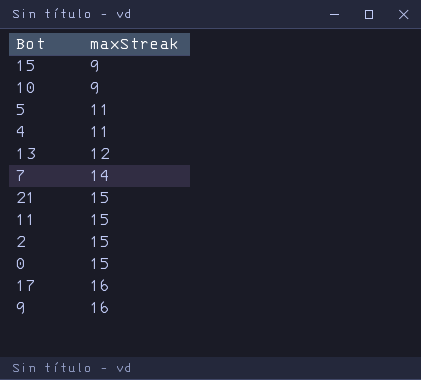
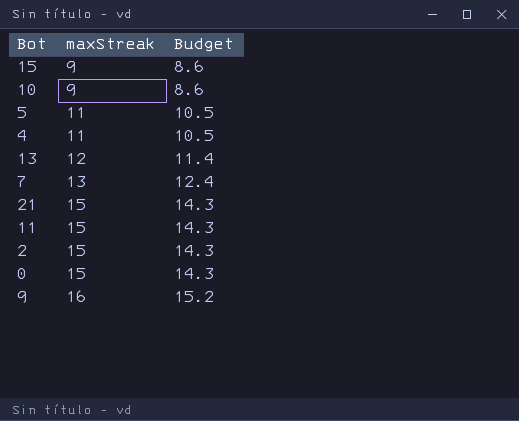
column Budget | formula: none -> [maxStreak] * 0.95
row 17: 16 -> none
7 | maxStreak: 14 -> 13

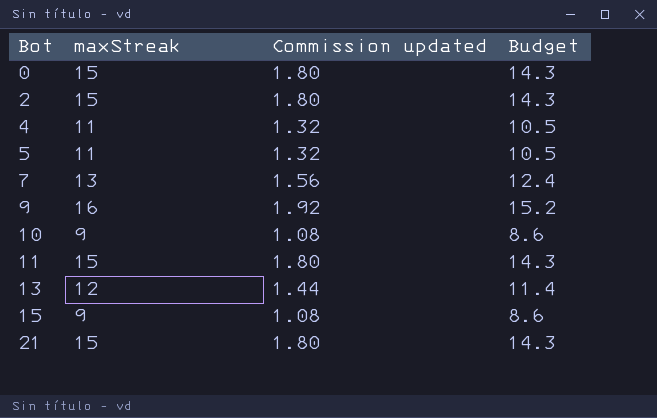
row order: maxStreak ascending -> Bot ascending
column Commission updated | formula: none -> [maxStreak] * 0.12

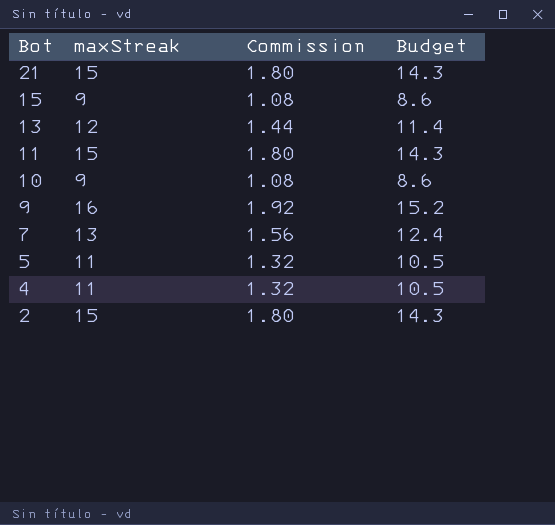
row order: Bot ascending -> Bot descending
column name: Commission updated -> Commission
row 0: 15 | 1.80 | 14.3 -> none

